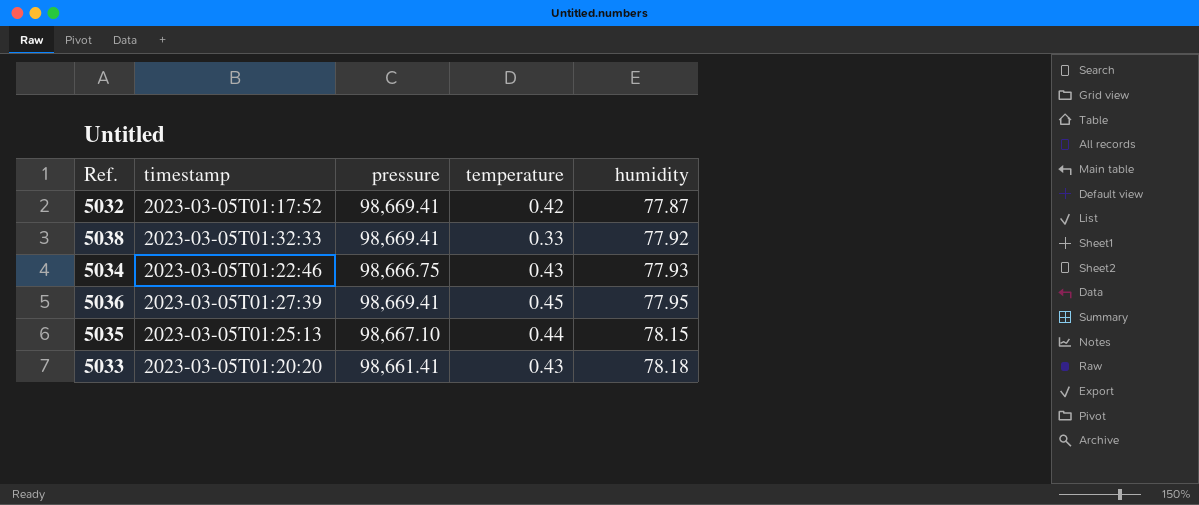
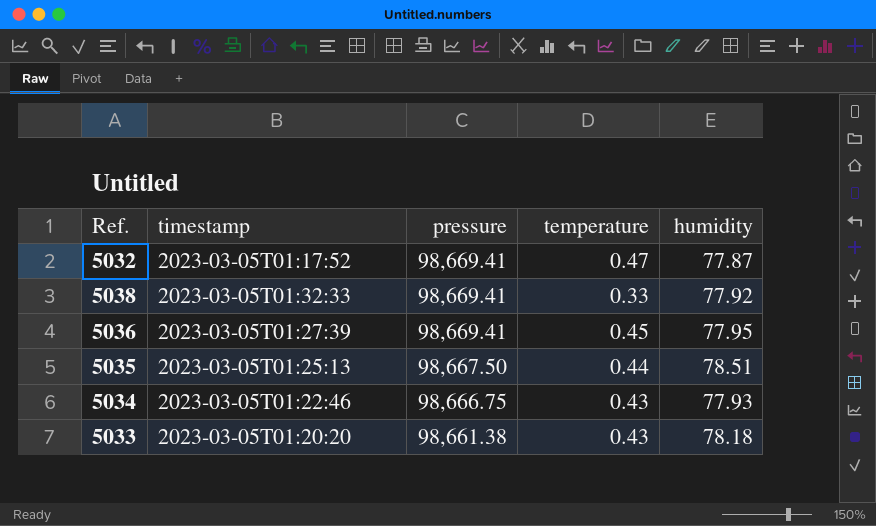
row order: humidity ascending -> pressure descending
5032 | temperature: 0.42 -> 0.47
5035 | pressure: 98,667.10 -> 98,667.50
5035 | humidity: 78.15 -> 78.51
5033 | pressure: 98,661.41 -> 98,661.38

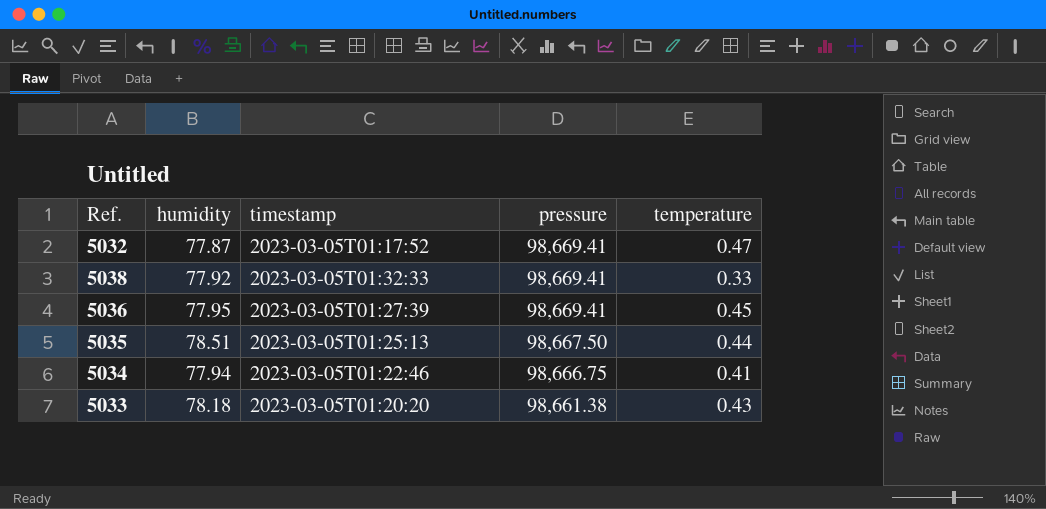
column humidity | position: 5 -> 2
5034 | humidity: 77.93 -> 77.94
5034 | temperature: 0.43 -> 0.41

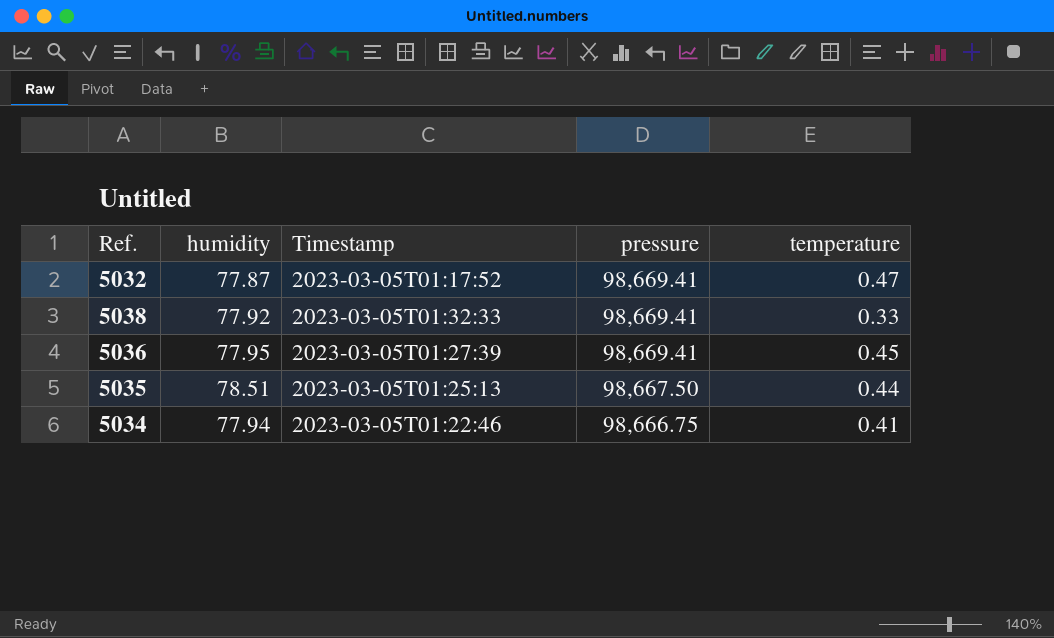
column name: timestamp -> Timestamp
row 5033: 78.18 | 2023-03-05T01:20:20 | 98,661.38 | 0.43 -> none

